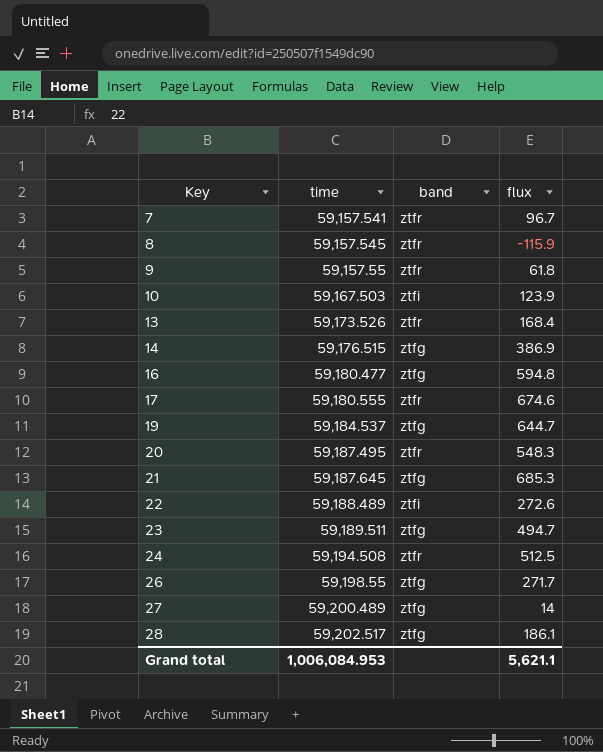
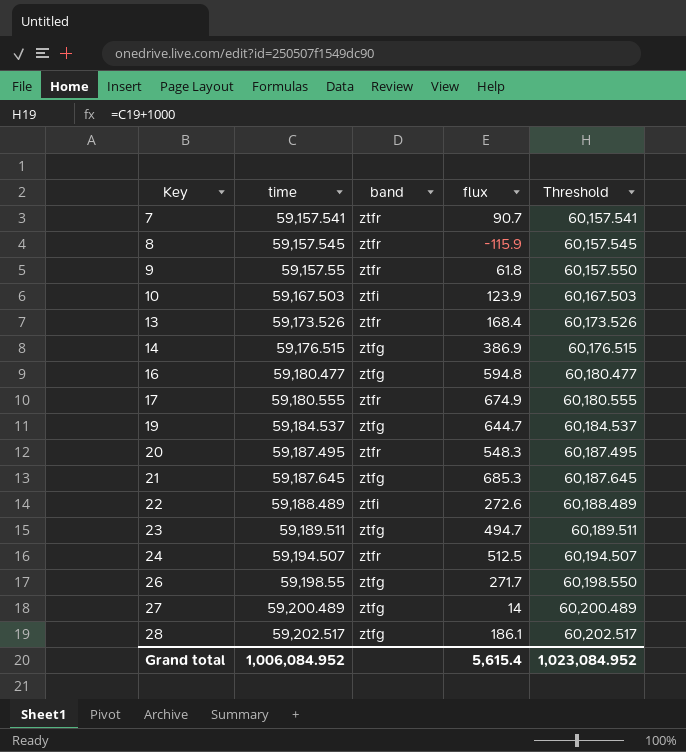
column Threshold | formula: none -> [time] + 1000
7 | flux: 96.7 -> 90.7
17 | flux: 674.6 -> 674.9
24 | time: 59,194.508 -> 59,194.507
Grand total | time: 1,006,084.953 -> 1,006,084.952
Grand total | flux: 5,621.1 -> 5,615.4

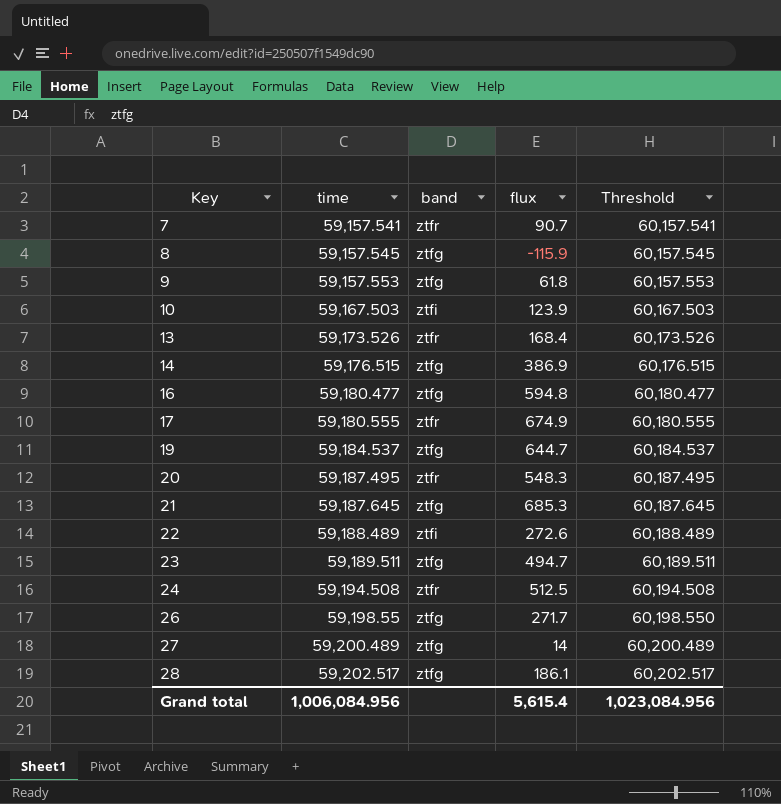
8 | band: ztfr -> ztfg
9 | time: 59,157.55 -> 59,157.553
9 | band: ztfr -> ztfg
9 | Threshold: 60,157.550 -> 60,157.553
24 | time: 59,194.507 -> 59,194.508
24 | Threshold: 60,194.507 -> 60,194.508
Grand total | time: 1,006,084.952 -> 1,006,084.956
Grand total | Threshold: 1,023,084.952 -> 1,023,084.956

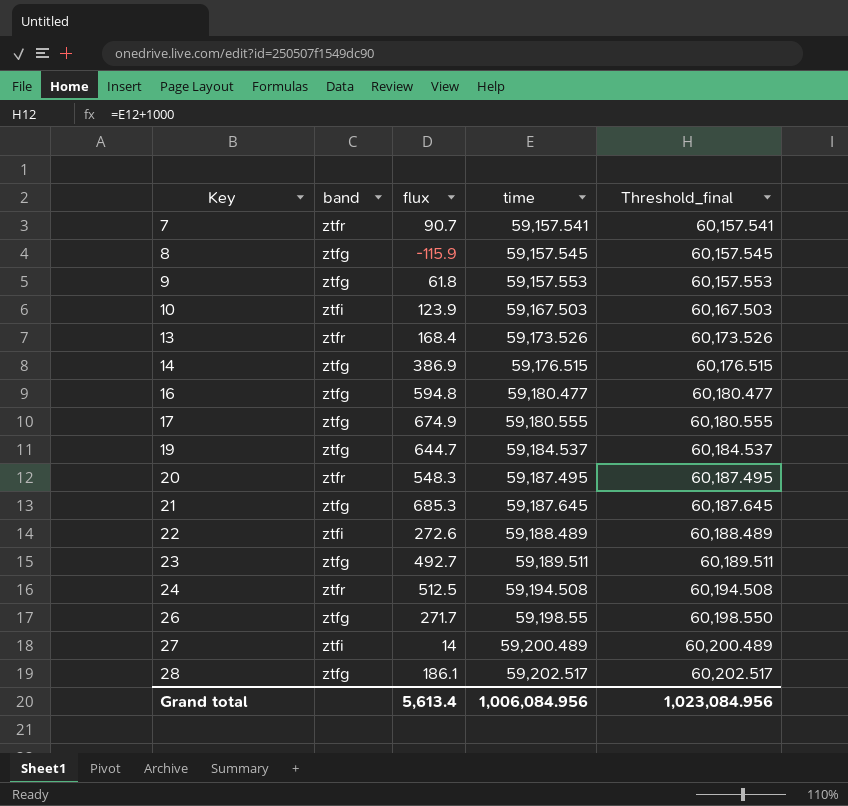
column time | position: 2 -> 4
column name: Threshold -> Threshold_final
17 | band: ztfr -> ztfg
23 | flux: 494.7 -> 492.7
27 | band: ztfg -> ztfi
Grand total | flux: 5,615.4 -> 5,613.4

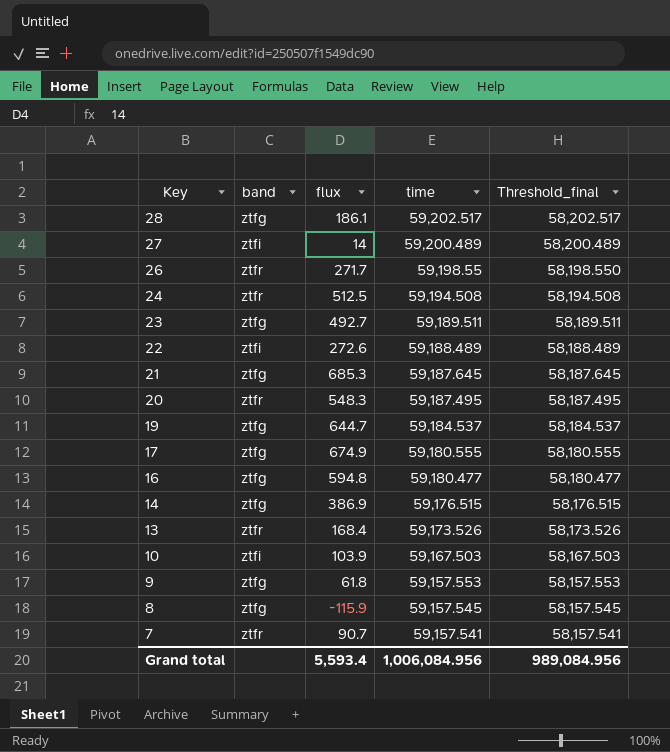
row order: Key ascending -> Key descending
column Threshold_final | formula: [time] + 1000 -> [time] - 1000
26 | band: ztfg -> ztfr
10 | flux: 123.9 -> 103.9
Grand total | flux: 5,613.4 -> 5,593.4
Grand total | Threshold_final: 1,023,084.956 -> 989,084.956

